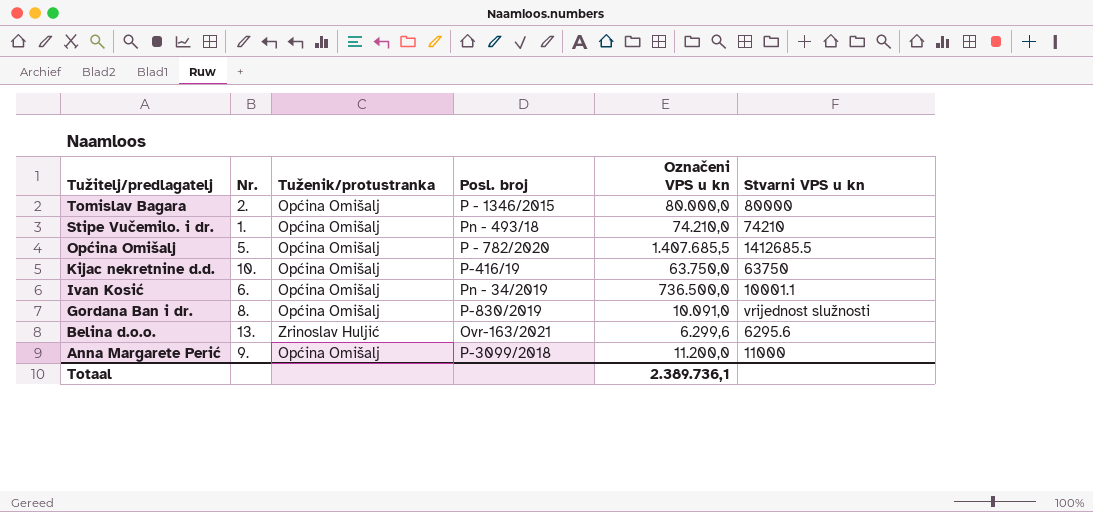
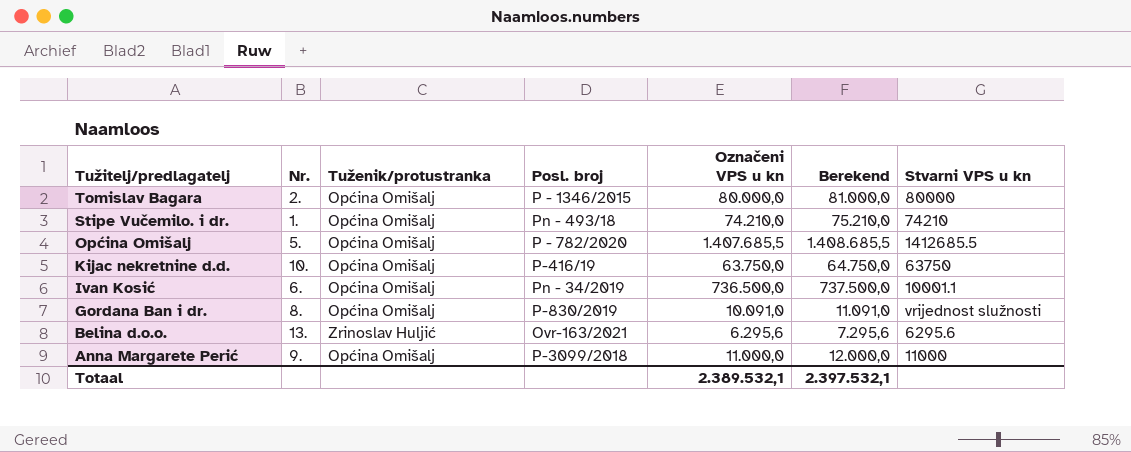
column Berekend | formula: none -> [Označeni VPS u kn] + 1000
Belina d.o.o. | Označeni VPS u kn: 6.299,6 -> 6.295,6
Anna Margarete Perić | Označeni VPS u kn: 11.200,0 -> 11.000,0
Totaal | Označeni VPS u kn: 2.389.736,1 -> 2.389.532,1

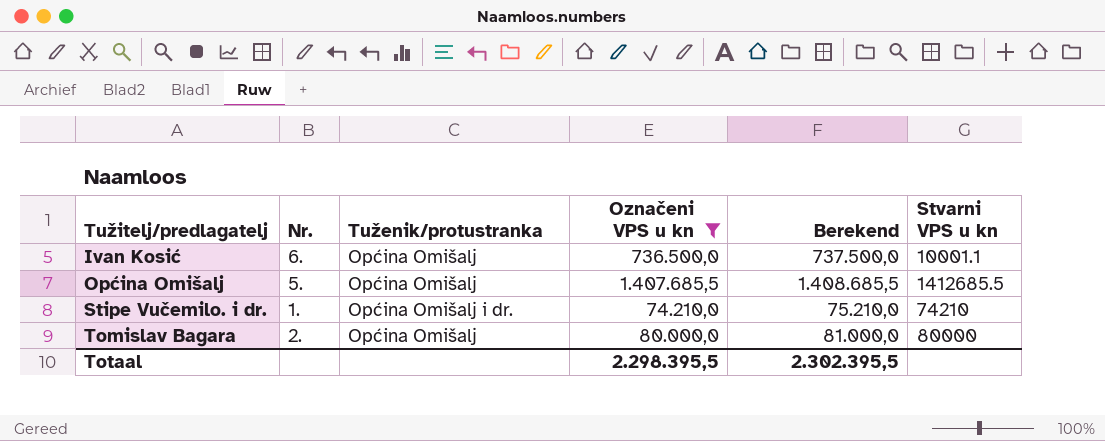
filter: none -> Označeni VPS u kn >= 74.210,0
row order: Tužitelj/predlagatelj descending -> Tužitelj/predlagatelj ascending
column Posl. broj | position: 4 -> none
Stipe Vučemilo. i dr. | Tuženik/protustranka: Općina Omišalj -> Općina Omišalj i dr.
Totaal | Označeni VPS u kn: 2.389.532,1 -> 2.298.395,5
Totaal | Berekend: 2.397.532,1 -> 2.302.395,5

